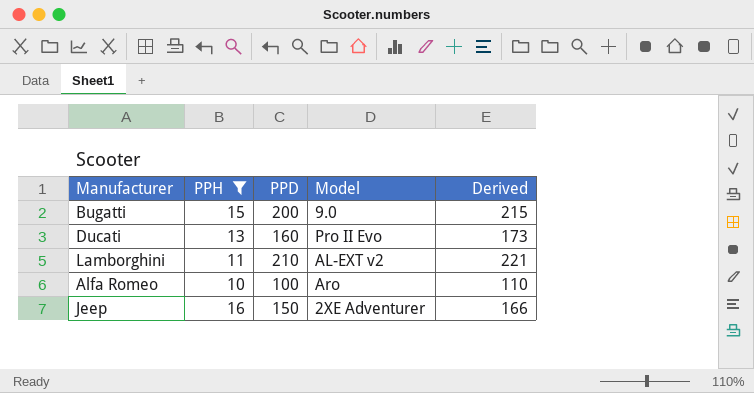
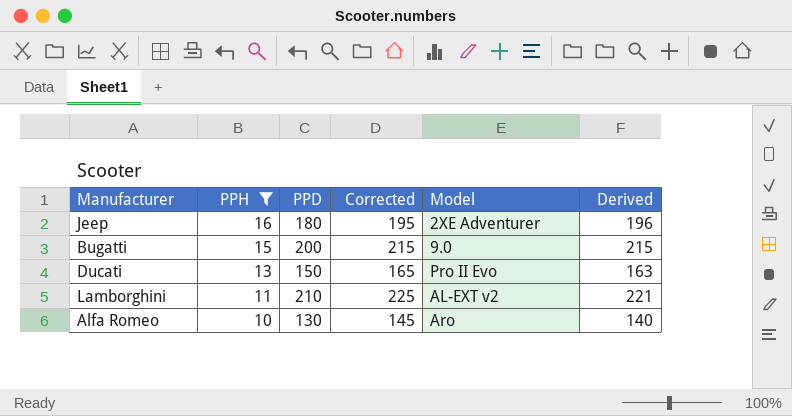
row order: none -> PPH descending
column Corrected | formula: none -> [PPD] + 15
Jeep | PPD: 150 -> 180
Jeep | Derived: 166 -> 196
Ducati | PPD: 160 -> 150
Ducati | Derived: 173 -> 163
Alfa Romeo | PPD: 100 -> 130
Alfa Romeo | Derived: 110 -> 140

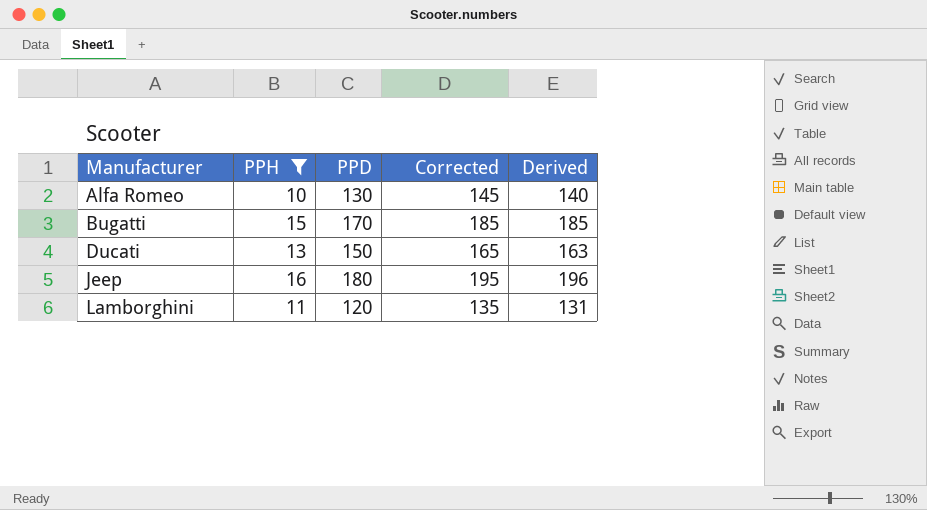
row order: PPH descending -> Manufacturer ascending
column Model | position: 5 -> none
Bugatti | PPD: 200 -> 170
Bugatti | Corrected: 215 -> 185
Bugatti | Derived: 215 -> 185
Lamborghini | PPD: 210 -> 120
Lamborghini | Corrected: 225 -> 135
Lamborghini | Derived: 221 -> 131

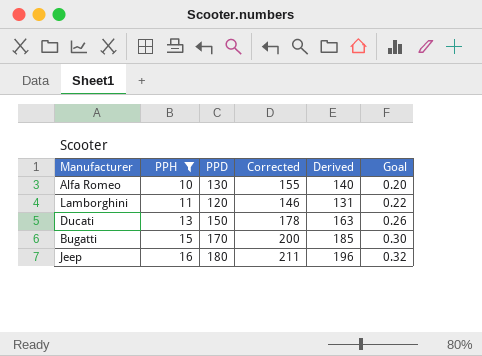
row order: Manufacturer ascending -> PPH ascending
column Corrected | formula: [PPD] + 15 -> [Derived] + 15
column Goal | formula: none -> [PPH] * 0.02

